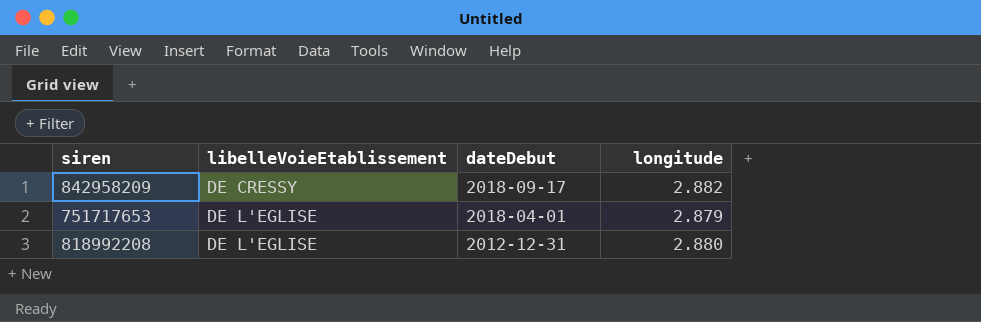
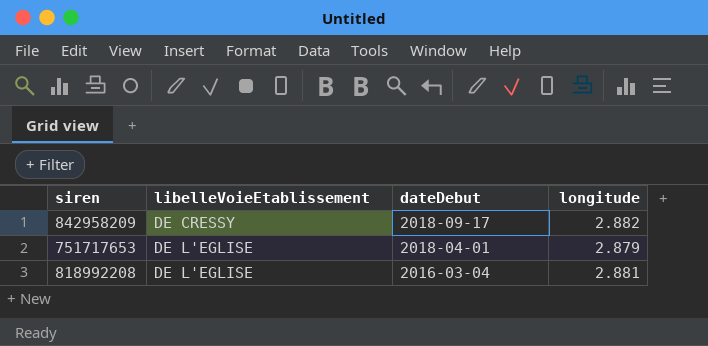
818992208 | dateDebut: 2012-12-31 -> 2016-03-04
818992208 | longitude: 2.880 -> 2.881

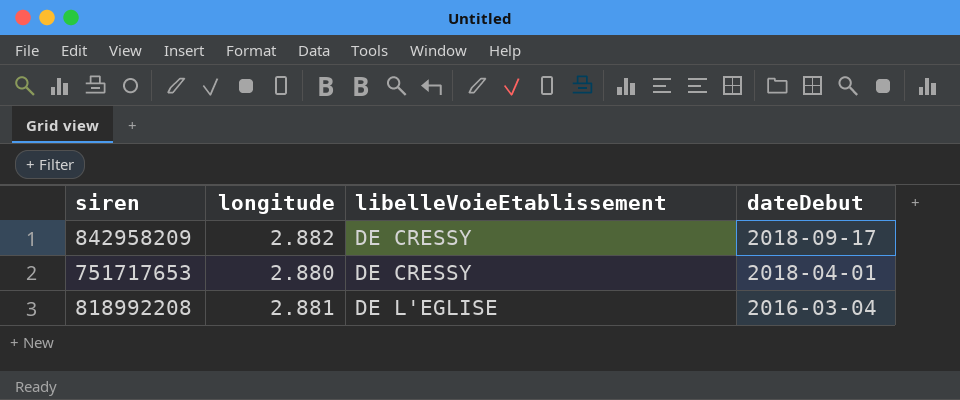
column longitude | position: 4 -> 2
751717653 | longitude: 2.879 -> 2.880
751717653 | libelleVoieEtablissement: DE L'EGLISE -> DE CRESSY

